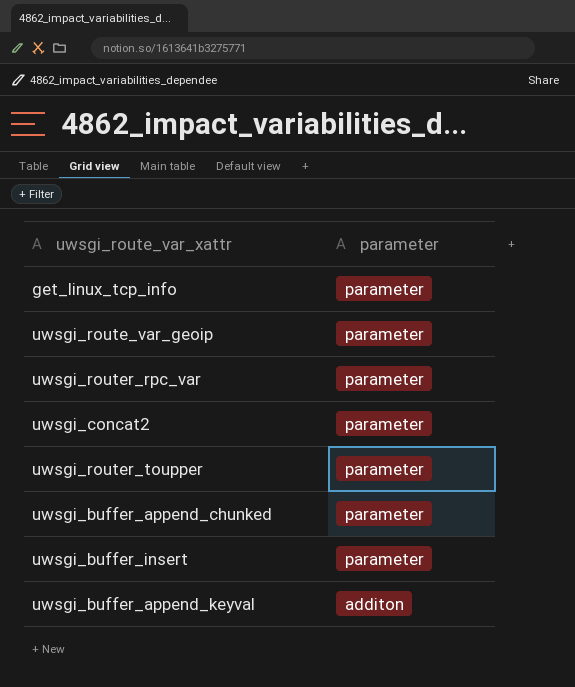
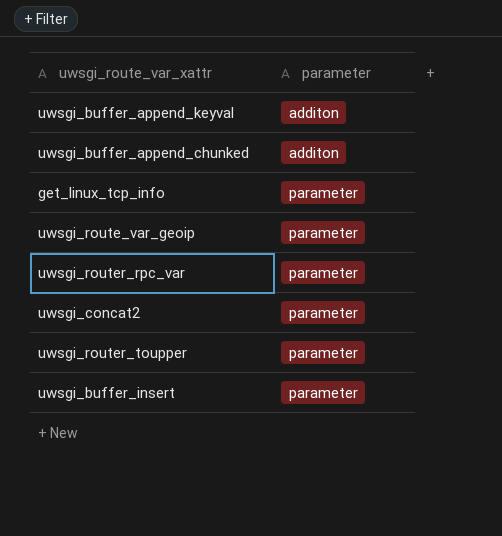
row order: parameter descending -> parameter ascending
uwsgi_buffer_append_chunked | parameter: parameter -> additon

